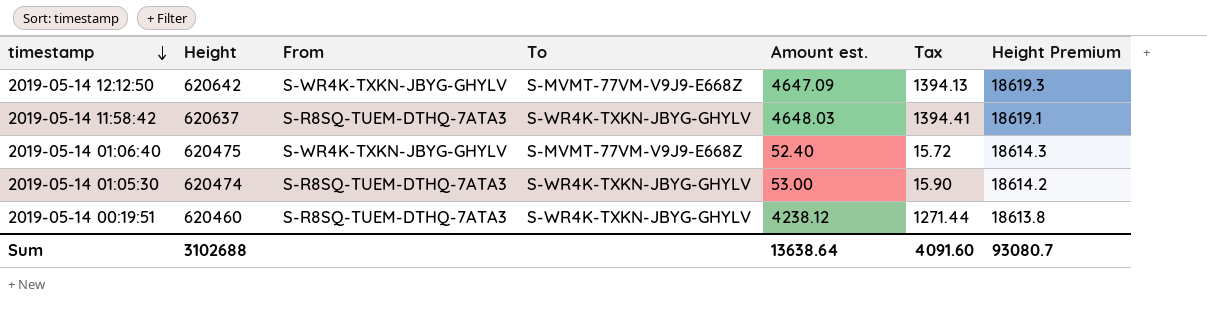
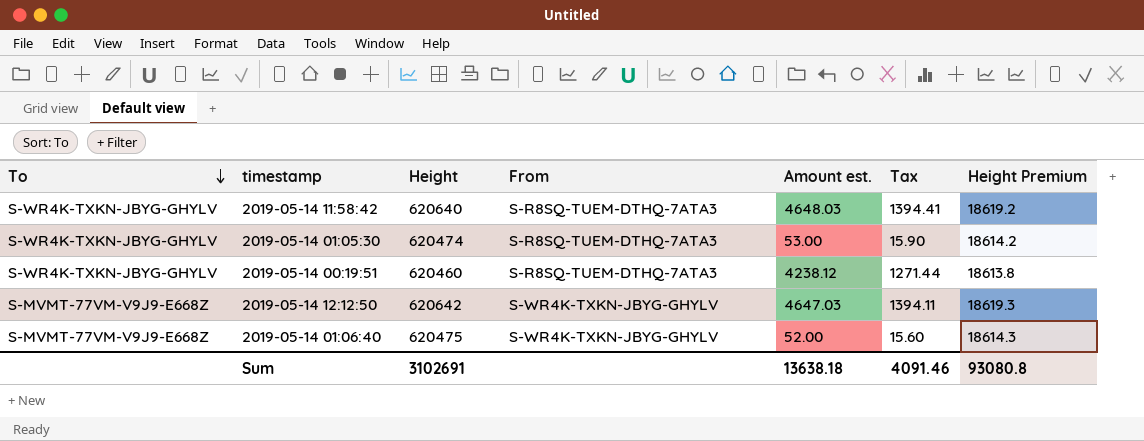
row order: timestamp descending -> To descending
column To | position: 4 -> 1
2019-05-14 11:58:42 | Height: 620637 -> 620640
2019-05-14 11:58:42 | Height Premium: 18619.1 -> 18619.2
2019-05-14 12:12:50 | Amount est.: 4647.09 -> 4647.03
2019-05-14 12:12:50 | Tax: 1394.13 -> 1394.11
2019-05-14 01:06:40 | Amount est.: 52.40 -> 52.00
2019-05-14 01:06:40 | Tax: 15.72 -> 15.60
Sum | Height: 3102688 -> 3102691
Sum | Amount est.: 13638.64 -> 13638.18
Sum | Tax: 4091.60 -> 4091.46
Sum | Height Premium: 93080.7 -> 93080.8

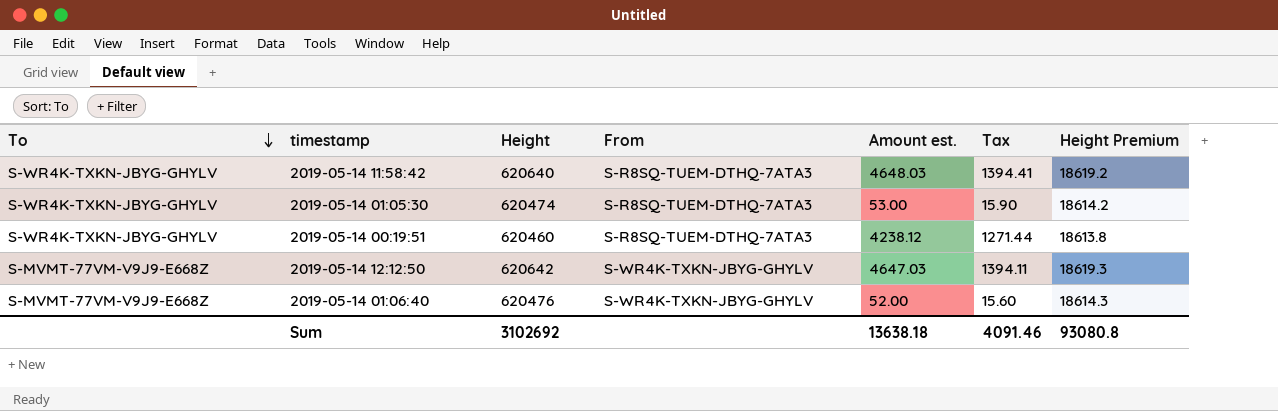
2019-05-14 01:06:40 | Height: 620475 -> 620476
Sum | Height: 3102691 -> 3102692

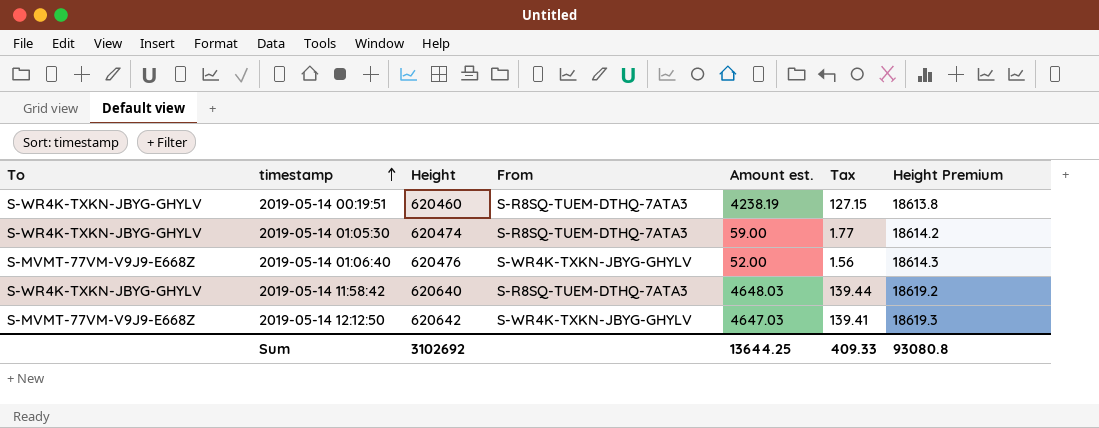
row order: To descending -> timestamp ascending
column Tax | formula: [Amount est.] * 0.3 -> [Amount est.] * 0.03
2019-05-14 00:19:51 | Amount est.: 4238.12 -> 4238.19
2019-05-14 01:05:30 | Amount est.: 53.00 -> 59.00
Sum | Amount est.: 13638.18 -> 13644.25
Sum | Tax: 4091.46 -> 409.33

